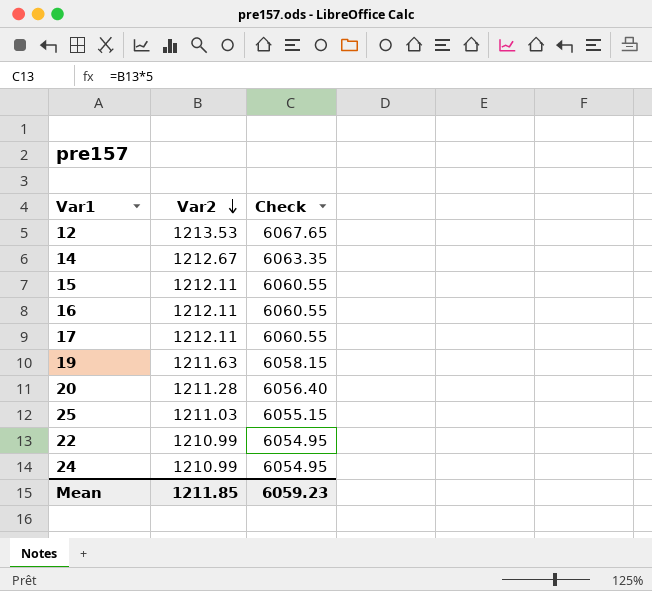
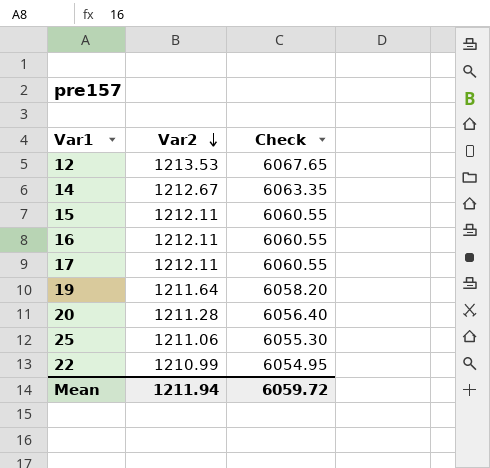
row 24: 1210.99 | 6054.95 -> none
19 | Var2: 1211.63 -> 1211.64
19 | Check: 6058.15 -> 6058.20
25 | Var2: 1211.03 -> 1211.06
25 | Check: 6055.15 -> 6055.30
Mean | Var2: 1211.85 -> 1211.94
Mean | Check: 6059.23 -> 6059.72

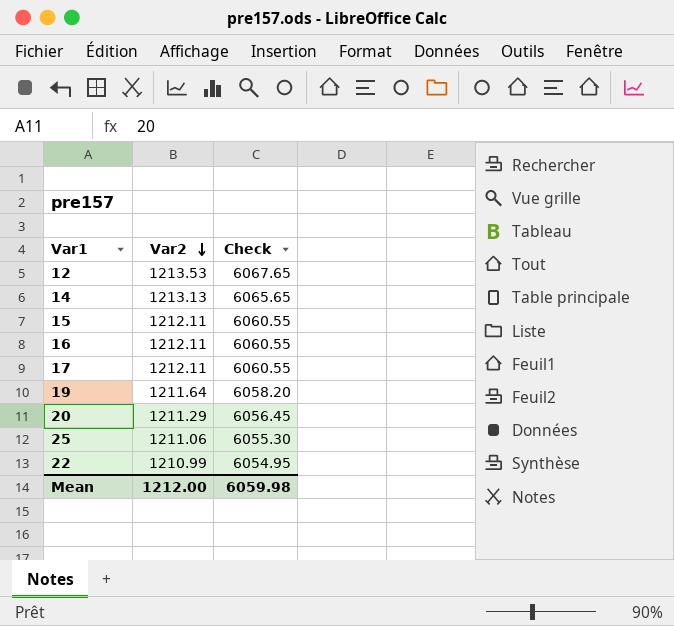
14 | Var2: 1212.67 -> 1213.13
14 | Check: 6063.35 -> 6065.65
20 | Var2: 1211.28 -> 1211.29
20 | Check: 6056.40 -> 6056.45
Mean | Var2: 1211.94 -> 1212.00
Mean | Check: 6059.72 -> 6059.98

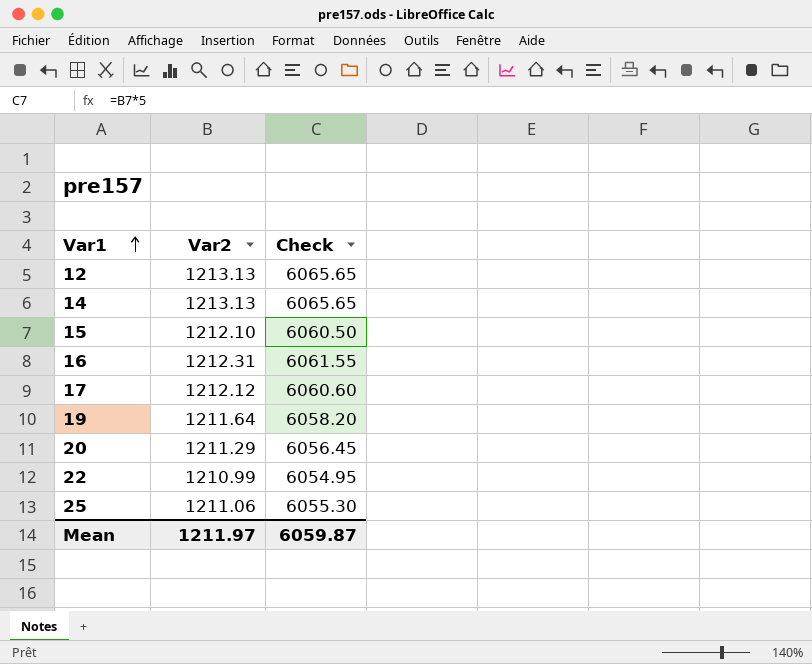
row order: Var2 descending -> Var1 ascending
12 | Var2: 1213.53 -> 1213.13
12 | Check: 6067.65 -> 6065.65
15 | Var2: 1212.11 -> 1212.10
15 | Check: 6060.55 -> 6060.50
16 | Var2: 1212.11 -> 1212.31
16 | Check: 6060.55 -> 6061.55
17 | Var2: 1212.11 -> 1212.12
17 | Check: 6060.55 -> 6060.60
Mean | Var2: 1212.00 -> 1211.97
Mean | Check: 6059.98 -> 6059.87

